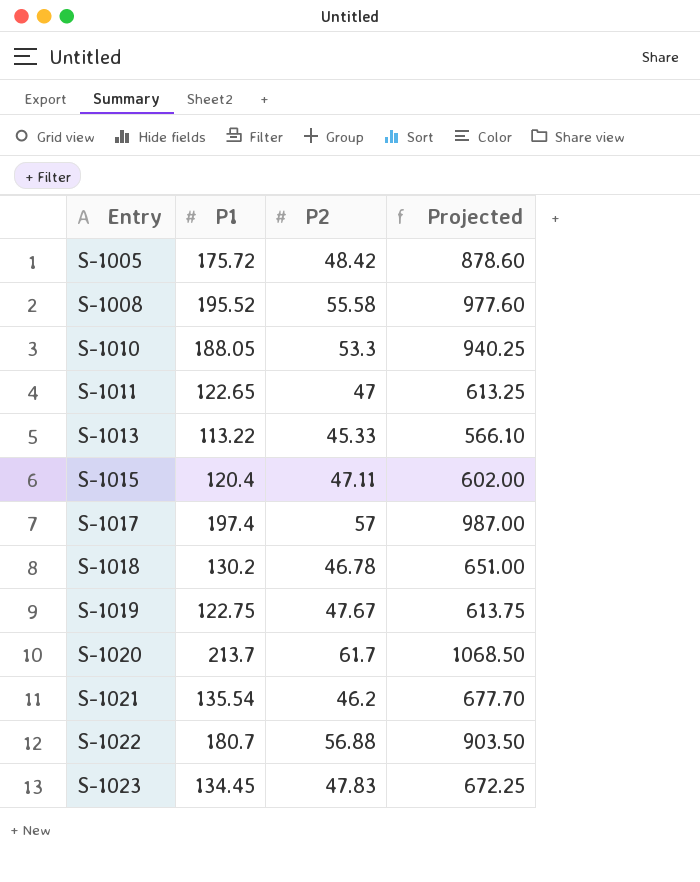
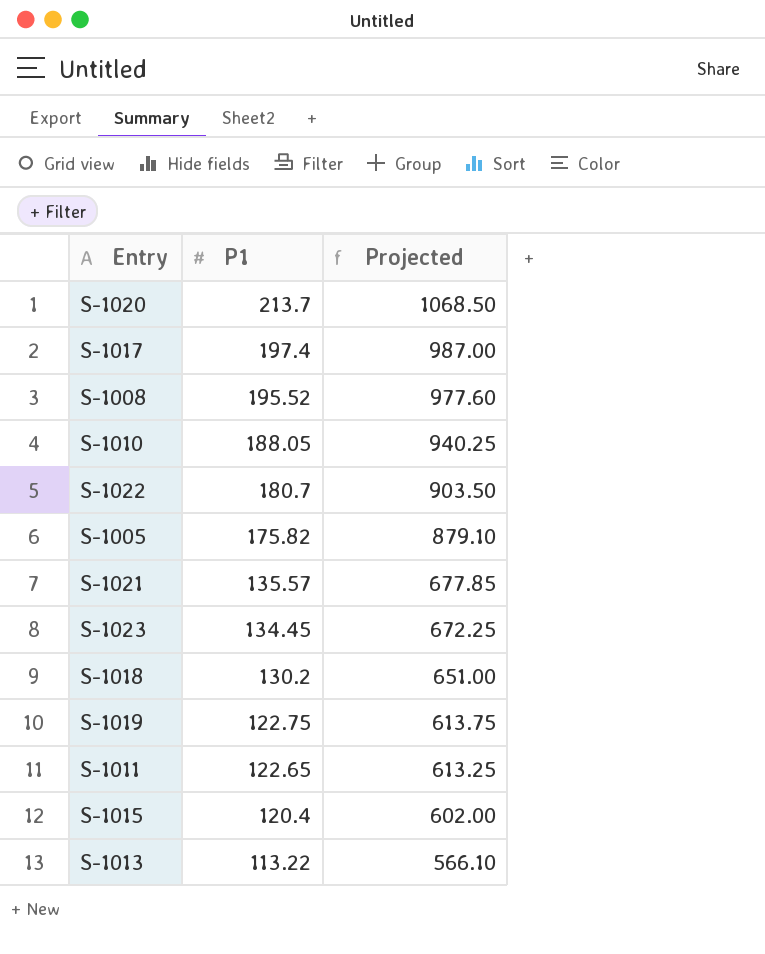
row order: Entry ascending -> P1 descending
column P2 | position: 3 -> none
S-1005 | P1: 175.72 -> 175.82
S-1005 | Projected: 878.60 -> 879.10
S-1021 | P1: 135.54 -> 135.57
S-1021 | Projected: 677.70 -> 677.85

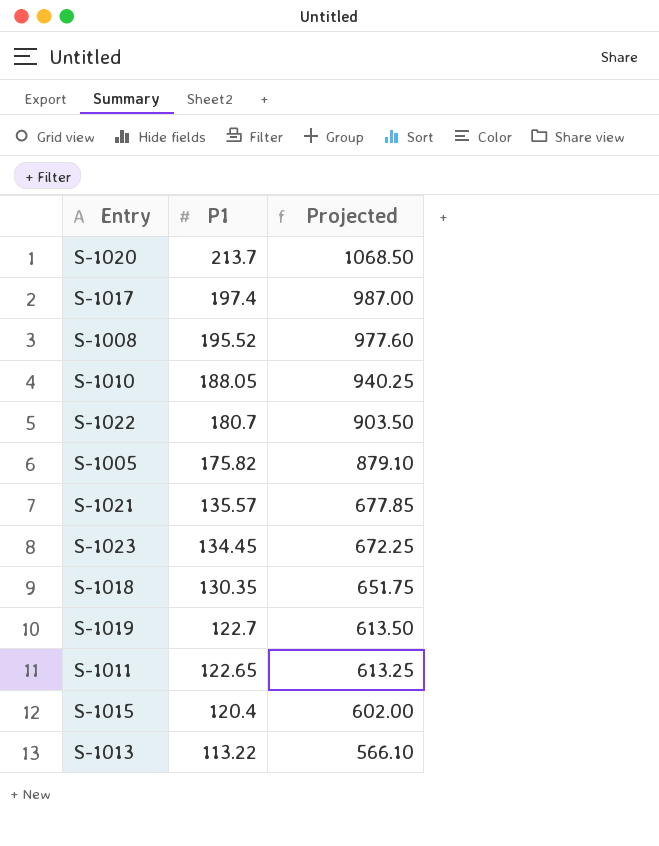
S-1018 | P1: 130.2 -> 130.35
S-1018 | Projected: 651.00 -> 651.75
S-1019 | P1: 122.75 -> 122.7
S-1019 | Projected: 613.75 -> 613.50

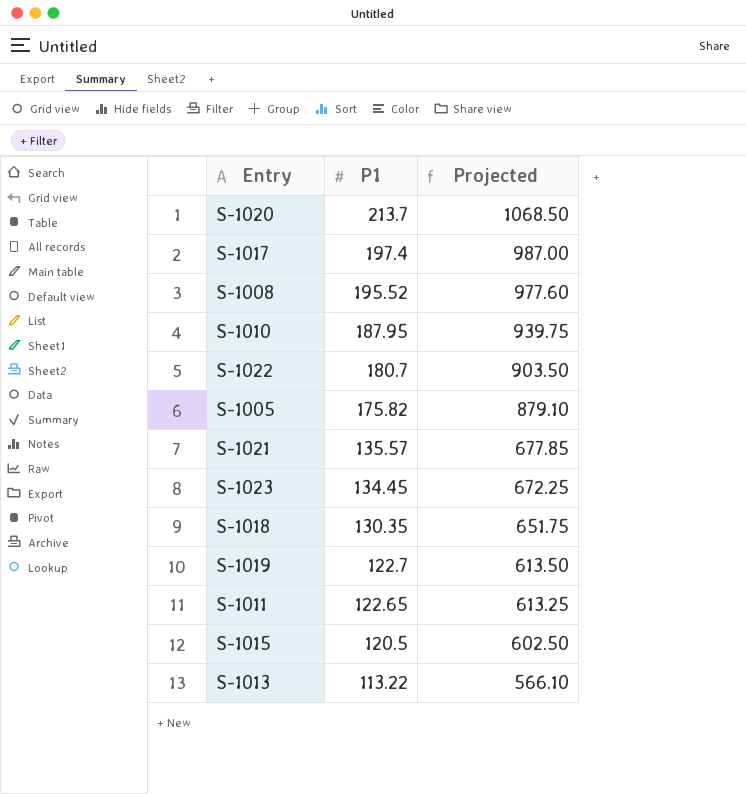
S-1010 | P1: 188.05 -> 187.95
S-1010 | Projected: 940.25 -> 939.75
S-1015 | P1: 120.4 -> 120.5
S-1015 | Projected: 602.00 -> 602.50

